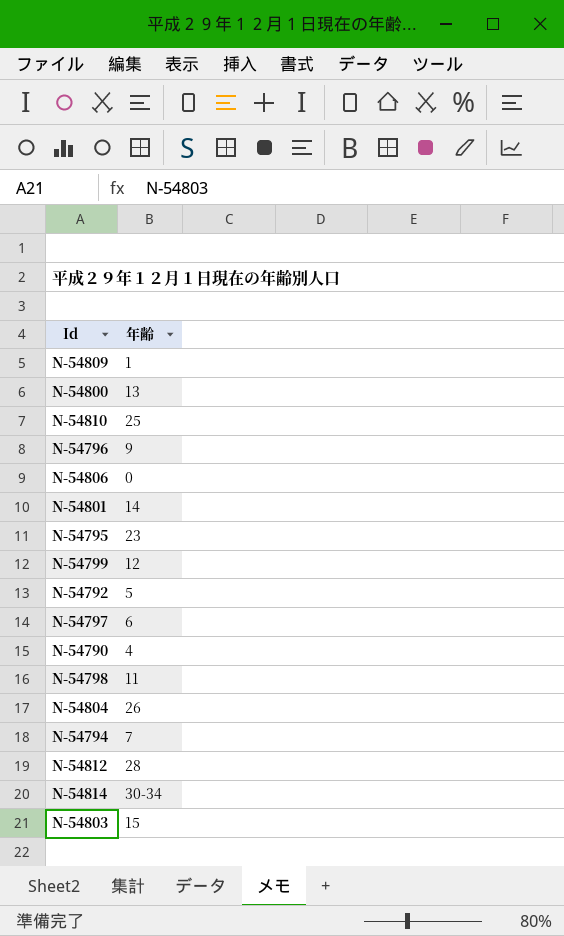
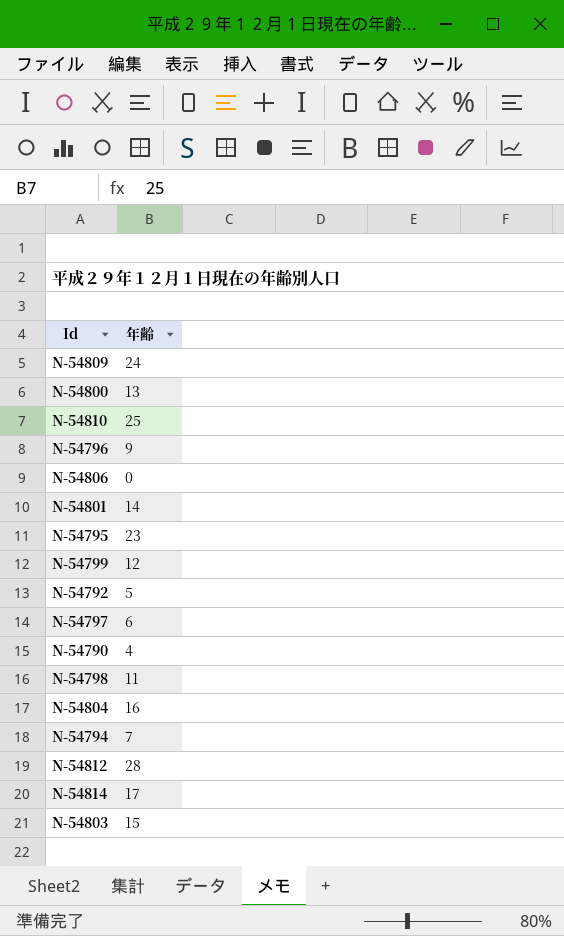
N-54809 | 年齢: 1 -> 24
N-54804 | 年齢: 26 -> 16
N-54814 | 年齢: 30-34 -> 17

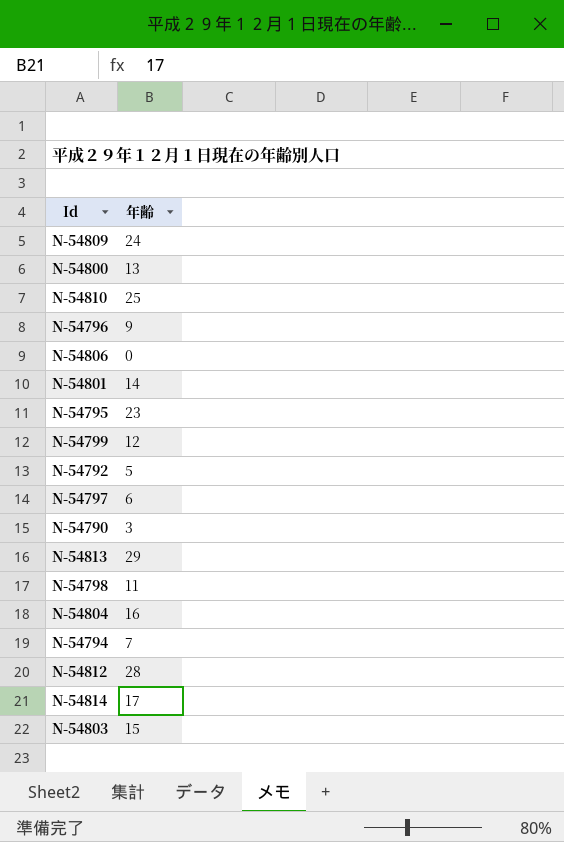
N-54790 | 年齢: 4 -> 3
row N-54813: none -> 29

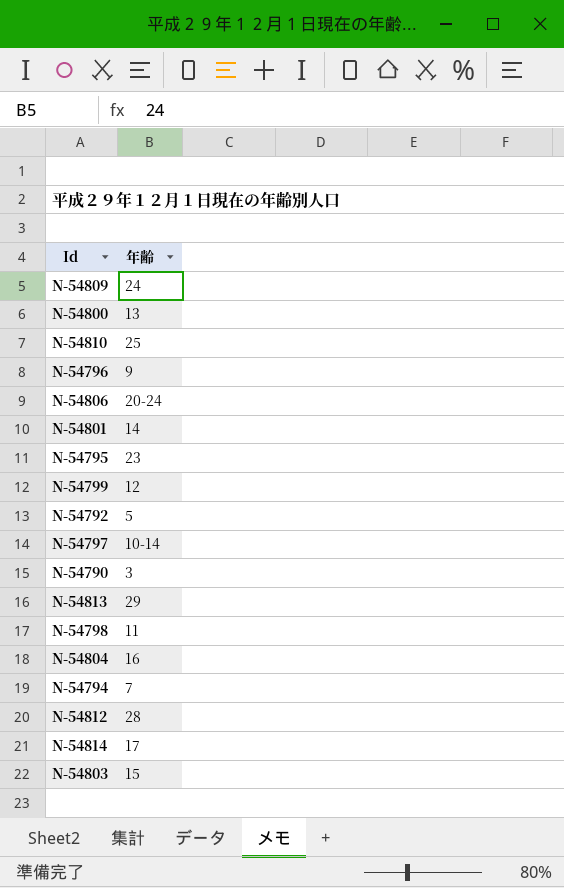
N-54806 | 年齢: 0 -> 20-24
N-54797 | 年齢: 6 -> 10-14

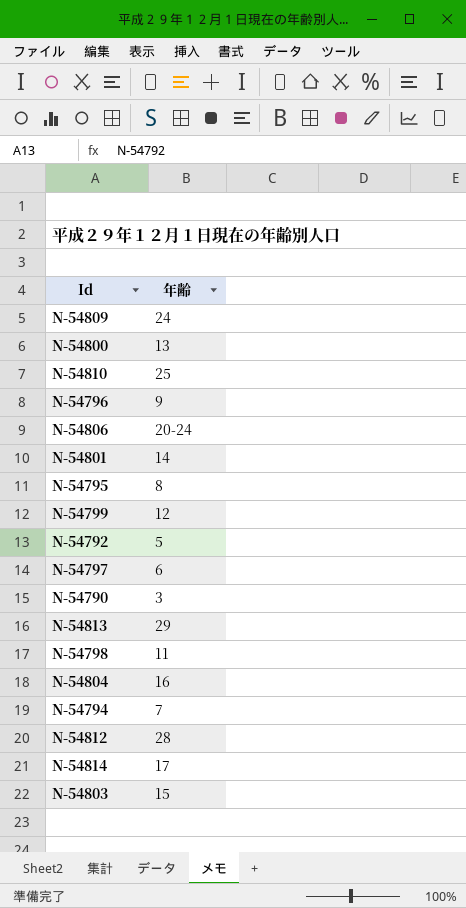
N-54795 | 年齢: 23 -> 8
N-54797 | 年齢: 10-14 -> 6

